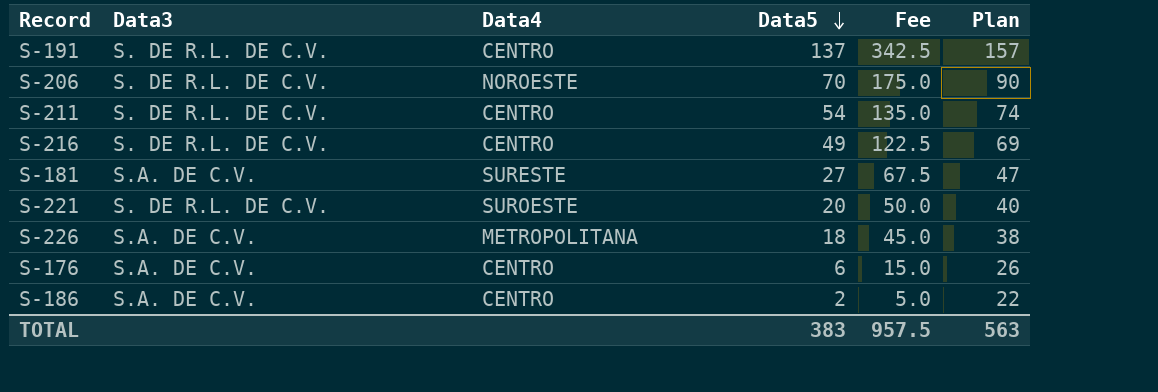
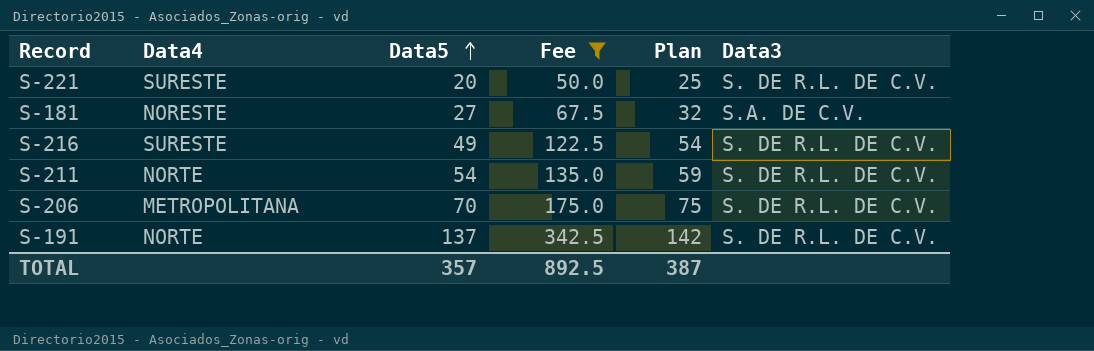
filter: none -> Fee >= 50.0
row order: Data5 descending -> Data5 ascending
column Plan | formula: [Data5] + 20 -> [Data5] + 5
column Data3 | position: 2 -> 6
S-221 | Data4: SUROESTE -> SURESTE
S-181 | Data4: SURESTE -> NORESTE
S-216 | Data4: CENTRO -> SURESTE
S-211 | Data4: CENTRO -> NORTE
S-206 | Data4: NOROESTE -> METROPOLITANA
S-191 | Data4: CENTRO -> NORTE
TOTAL | Data5: 383 -> 357
TOTAL | Fee: 957.5 -> 892.5
TOTAL | Plan: 563 -> 387

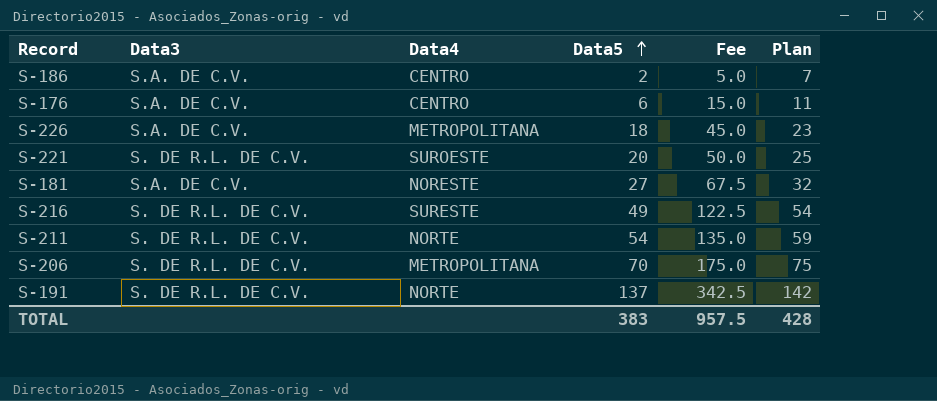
filter: Fee >= 50.0 -> none
column Data3 | position: 6 -> 2
S-221 | Data4: SURESTE -> SUROESTE
TOTAL | Data5: 357 -> 383
TOTAL | Fee: 892.5 -> 957.5
TOTAL | Plan: 387 -> 428

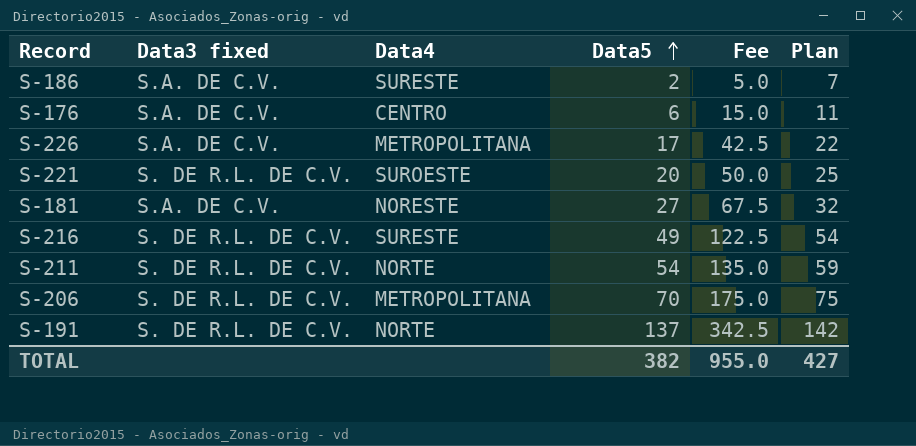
column name: Data3 -> Data3 fixed
S-186 | Data4: CENTRO -> SURESTE
S-226 | Data5: 18 -> 17
S-226 | Fee: 45.0 -> 42.5
S-226 | Plan: 23 -> 22
TOTAL | Data5: 383 -> 382
TOTAL | Fee: 957.5 -> 955.0
TOTAL | Plan: 428 -> 427

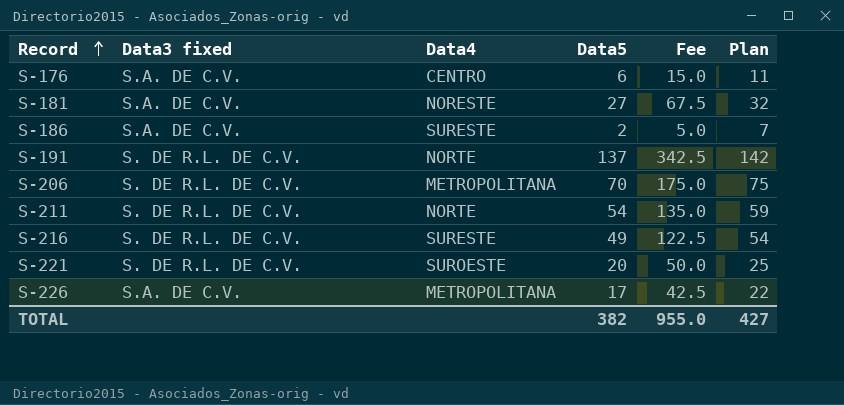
row order: Data5 ascending -> Record ascending

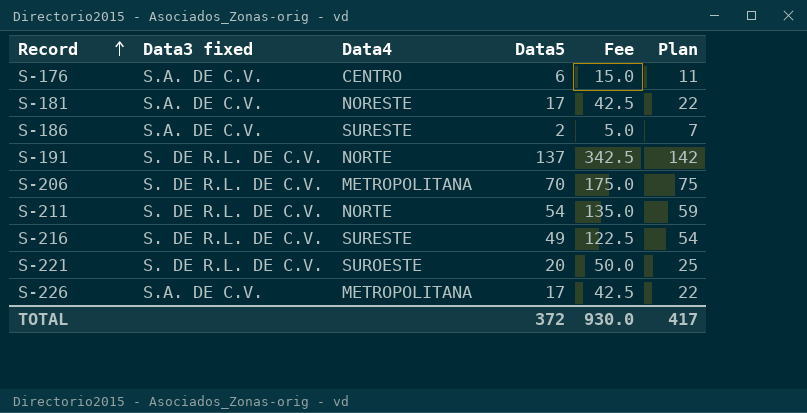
S-181 | Data5: 27 -> 17
S-181 | Fee: 67.5 -> 42.5
S-181 | Plan: 32 -> 22
TOTAL | Data5: 382 -> 372
TOTAL | Fee: 955.0 -> 930.0
TOTAL | Plan: 427 -> 417

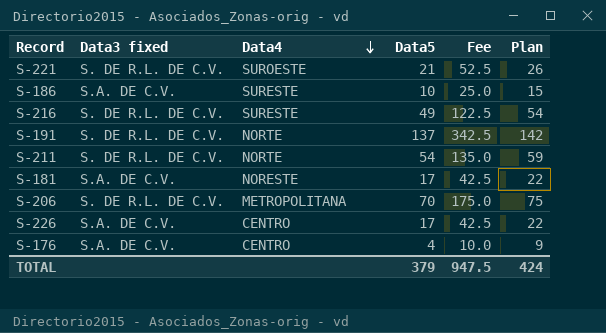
row order: Record ascending -> Data4 descending
S-221 | Data5: 20 -> 21
S-221 | Fee: 50.0 -> 52.5
S-221 | Plan: 25 -> 26
S-186 | Data5: 2 -> 10
S-186 | Fee: 5.0 -> 25.0
S-186 | Plan: 7 -> 15
S-226 | Data4: METROPOLITANA -> CENTRO
S-176 | Data5: 6 -> 4
S-176 | Fee: 15.0 -> 10.0
S-176 | Plan: 11 -> 9
TOTAL | Data5: 372 -> 379
TOTAL | Fee: 930.0 -> 947.5
TOTAL | Plan: 417 -> 424

